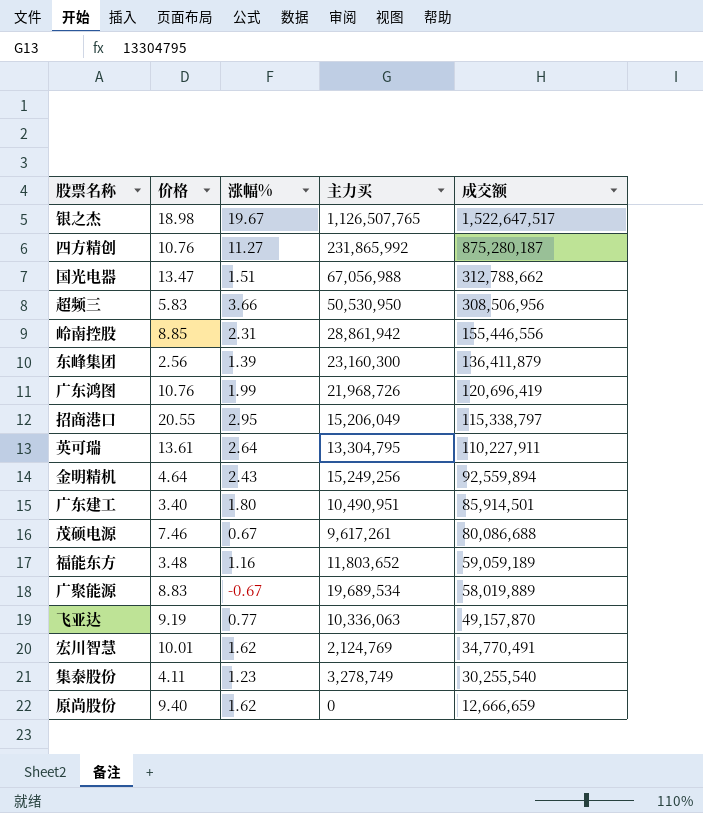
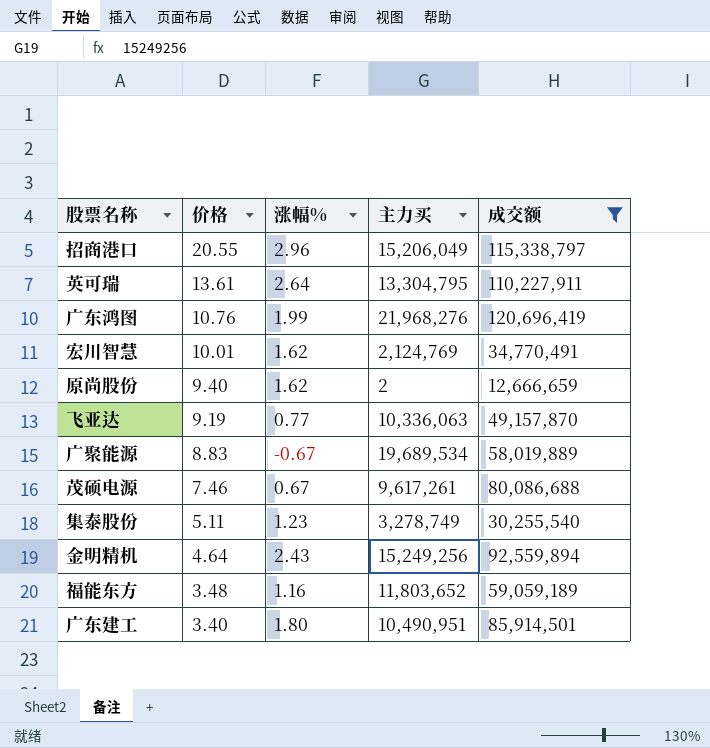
filter: none -> 成交额 <= 120,696,419
row order: 成交额 descending -> 价格 descending
招商港口 | 涨幅%: 2.95 -> 2.96
广东鸿图 | 主力买: 21,968,726 -> 21,968,276
原尚股份 | 主力买: 0 -> 2
集泰股份 | 价格: 4.11 -> 5.11

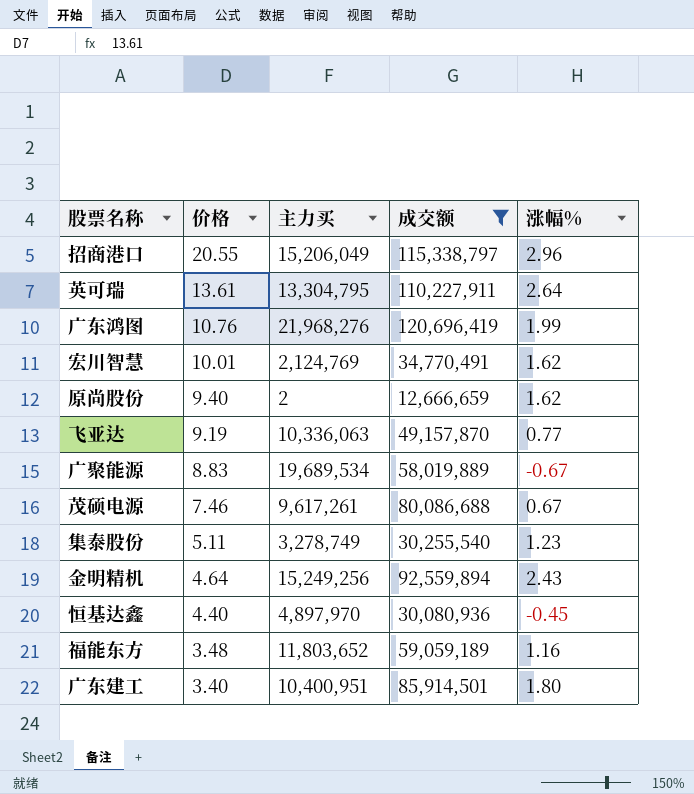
column 涨幅% | position: 3 -> 5
row 恒基达鑫: none -> 4.40 | 4,897,970 | 30,080,936 | -0.45
广东建工 | 主力买: 10,490,951 -> 10,400,951

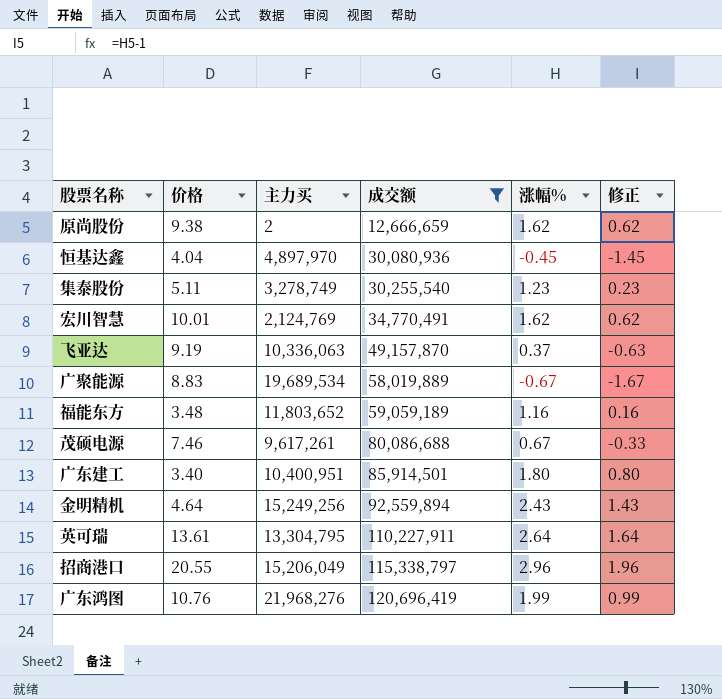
row order: 价格 descending -> 成交额 ascending
column 修正 | formula: none -> [涨幅%] - 1
原尚股份 | 价格: 9.40 -> 9.38
恒基达鑫 | 价格: 4.40 -> 4.04
飞亚达 | 涨幅%: 0.77 -> 0.37

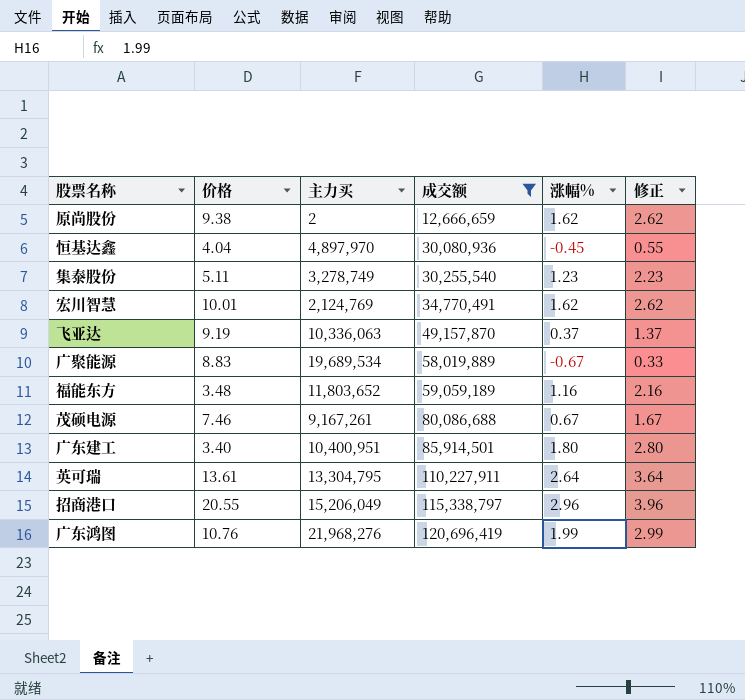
column 修正 | formula: [涨幅%] - 1 -> [涨幅%] + 1
row 金明精机: 4.64 | 15,249,256 | 92,559,894 | 2.43 | 1.43 -> none
茂硕电源 | 主力买: 9,617,261 -> 9,167,261

